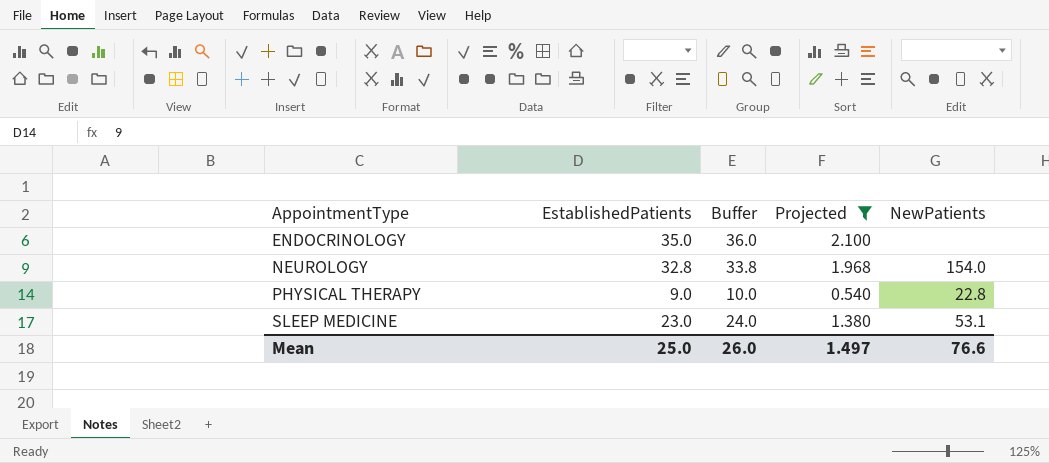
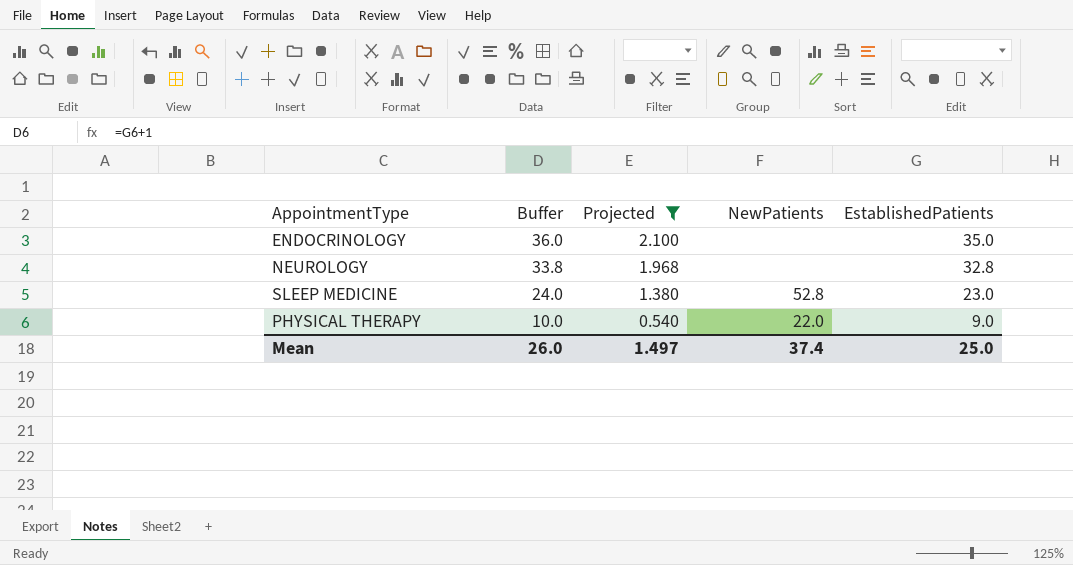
row order: AppointmentType ascending -> Buffer descending
column EstablishedPatients | position: 2 -> 5
NEUROLOGY | NewPatients: 154.0 -> none
SLEEP MEDICINE | NewPatients: 53.1 -> 52.8
PHYSICAL THERAPY | NewPatients: 22.8 -> 22.0
Mean | NewPatients: 76.6 -> 37.4

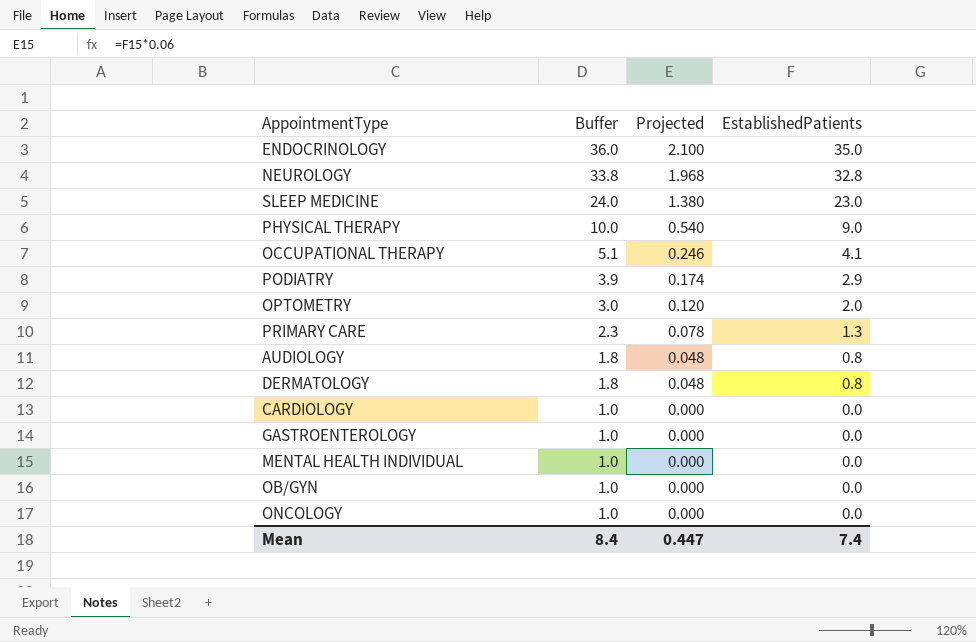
filter: Projected >= 0.540 -> none
column NewPatients | position: 4 -> none
Mean | Buffer: 26.0 -> 8.4
Mean | Projected: 1.497 -> 0.447
Mean | EstablishedPatients: 25.0 -> 7.4

